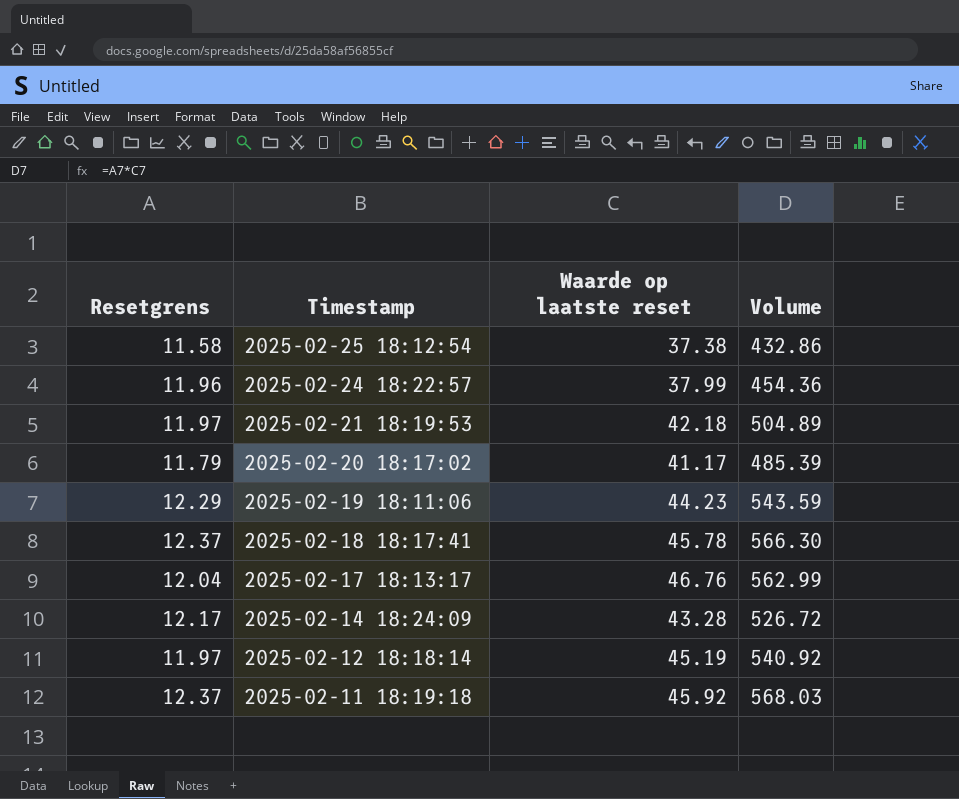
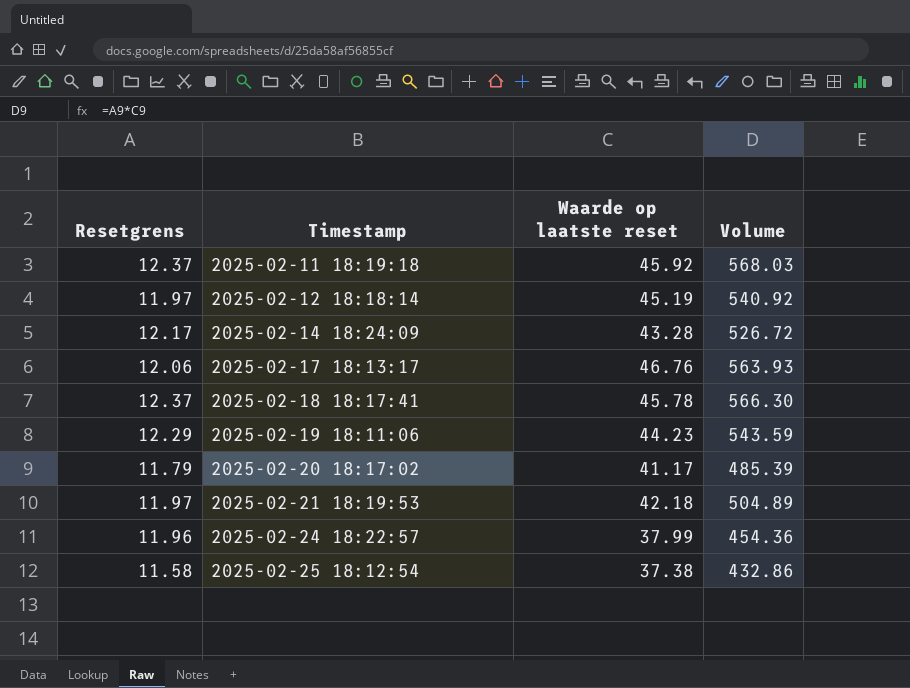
row order: Timestamp descending -> Timestamp ascending
2025-02-17 18:13:17 | Resetgrens: 12.04 -> 12.06
2025-02-17 18:13:17 | Volume: 562.99 -> 563.93

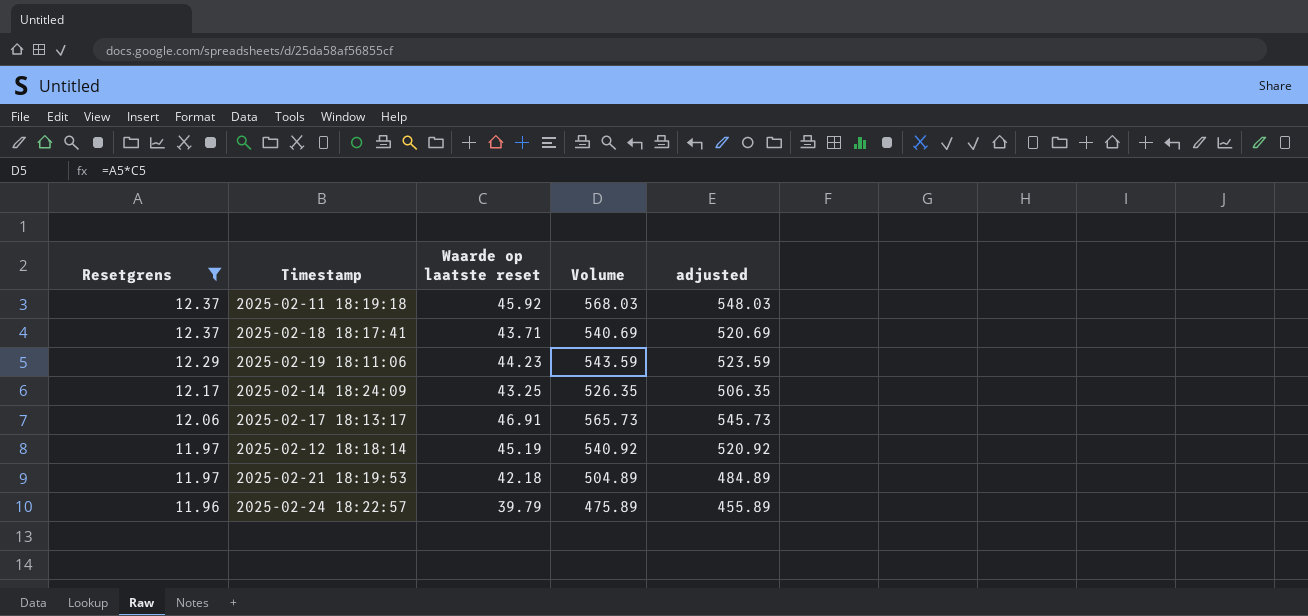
filter: none -> Resetgrens >= 11.96
row order: Timestamp ascending -> Resetgrens descending
column adjusted | formula: none -> [Volume] - 20
2025-02-18 18:17:41 | Waarde op laatste reset: 45.78 -> 43.71
2025-02-18 18:17:41 | Volume: 566.30 -> 540.69
2025-02-14 18:24:09 | Waarde op laatste reset: 43.28 -> 43.25
2025-02-14 18:24:09 | Volume: 526.72 -> 526.35
2025-02-17 18:13:17 | Waarde op laatste reset: 46.76 -> 46.91
2025-02-17 18:13:17 | Volume: 563.93 -> 565.73
2025-02-24 18:22:57 | Waarde op laatste reset: 37.99 -> 39.79
2025-02-24 18:22:57 | Volume: 454.36 -> 475.89

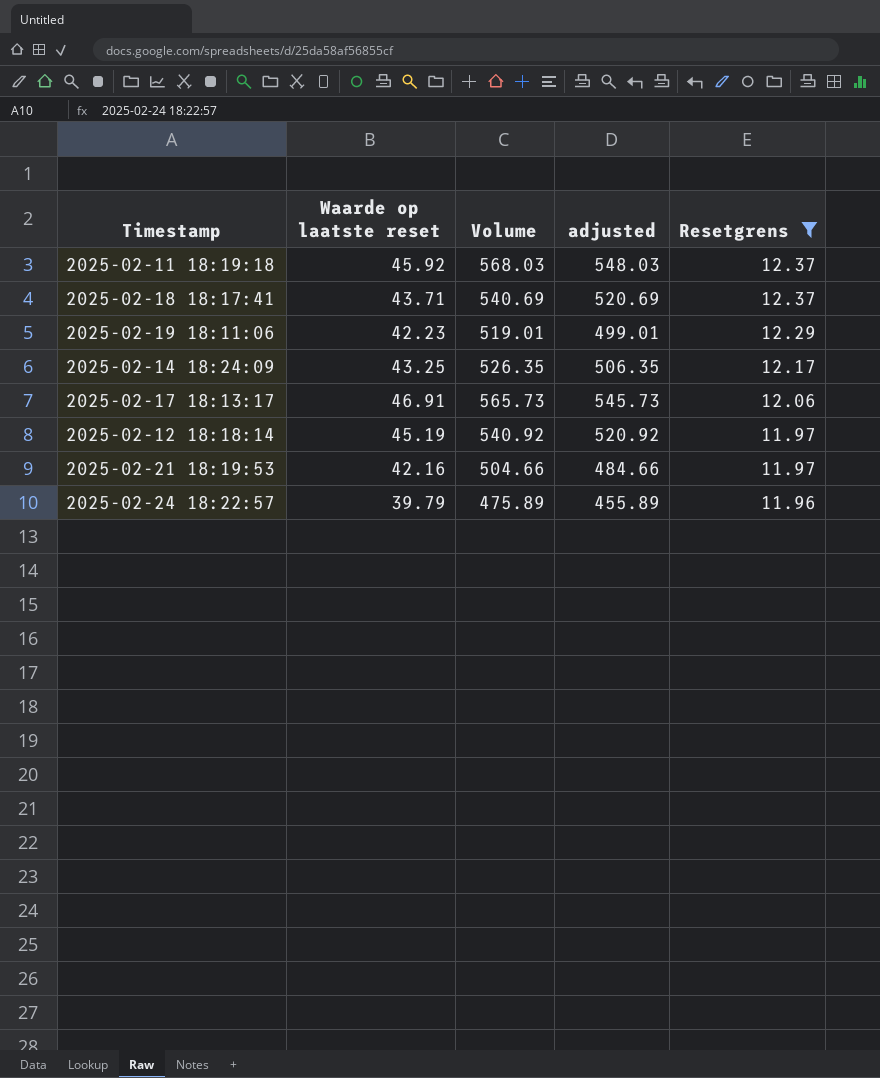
column Resetgrens | position: 1 -> 5
2025-02-19 18:11:06 | Waarde op laatste reset: 44.23 -> 42.23
2025-02-19 18:11:06 | Volume: 543.59 -> 519.01
2025-02-19 18:11:06 | adjusted: 523.59 -> 499.01
2025-02-21 18:19:53 | Waarde op laatste reset: 42.18 -> 42.16
2025-02-21 18:19:53 | Volume: 504.89 -> 504.66
2025-02-21 18:19:53 | adjusted: 484.89 -> 484.66

